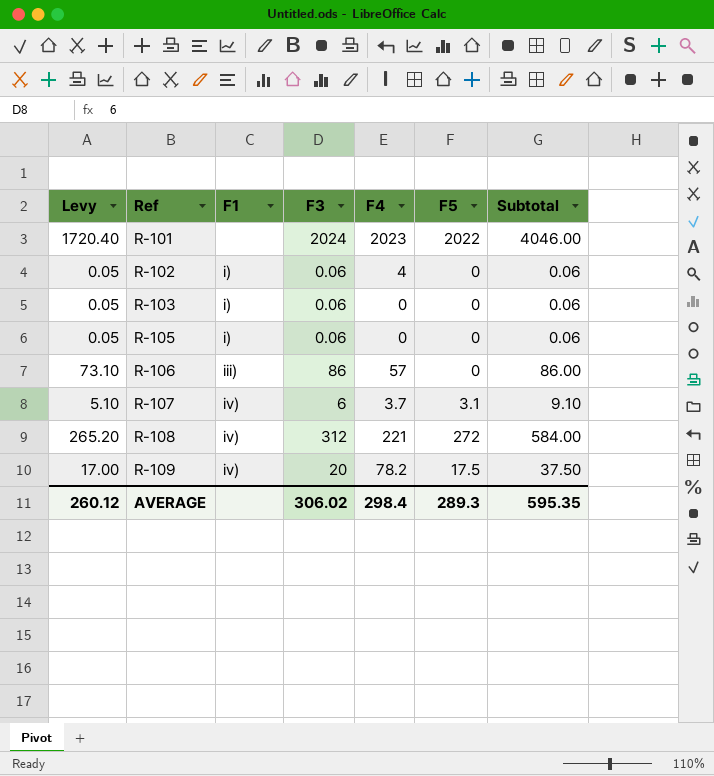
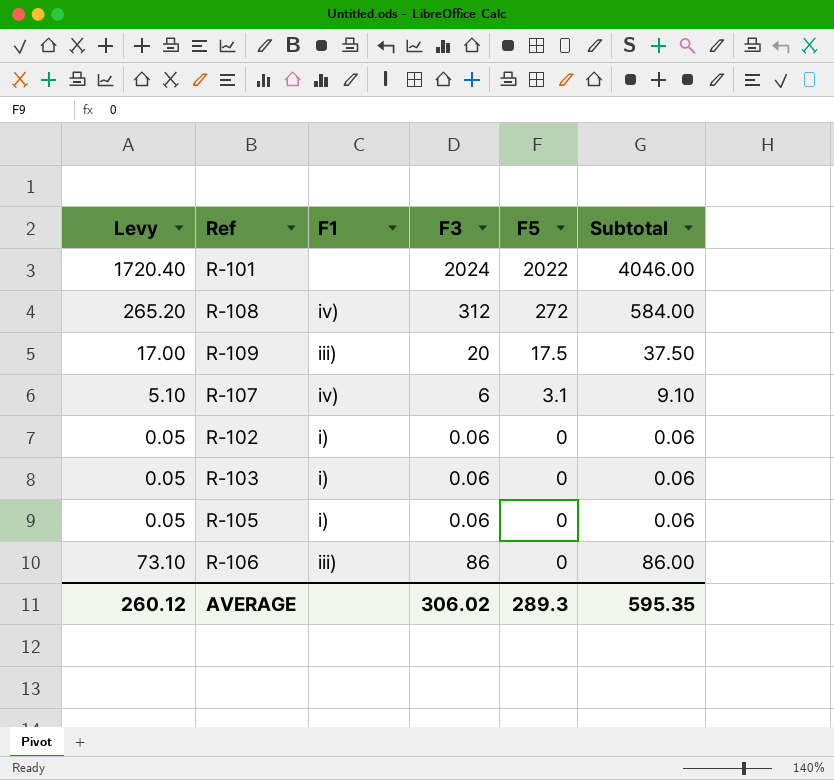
row order: Ref ascending -> F5 descending
column F4 | position: 5 -> none
R-109 | F1: iv) -> iii)

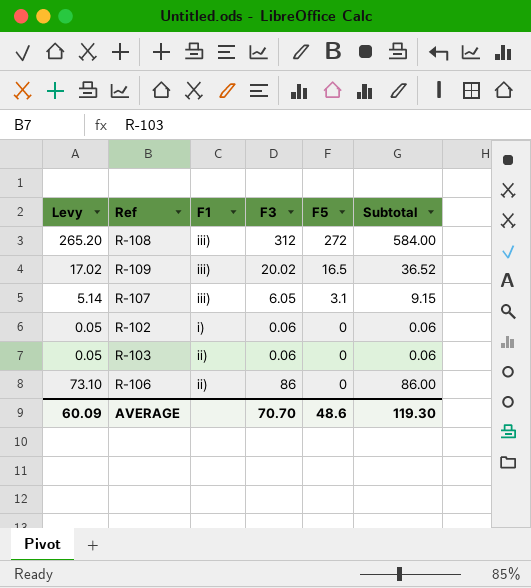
row R-101: 1720.40 | none | 2024 | 2022 | 4046.00 -> none
row R-105: 0.05 | i) | 0.06 | 0 | 0.06 -> none
R-108 | F1: iv) -> iii)
R-109 | Levy: 17.00 -> 17.02
R-109 | F3: 20 -> 20.02
R-109 | F5: 17.5 -> 16.5
R-109 | Subtotal: 37.50 -> 36.52
R-107 | Levy: 5.10 -> 5.14
R-107 | F1: iv) -> iii)
R-107 | F3: 6 -> 6.05
R-107 | Subtotal: 9.10 -> 9.15
R-103 | F1: i) -> ii)
R-106 | F1: iii) -> ii)
AVERAGE | Levy: 260.12 -> 60.09
AVERAGE | F3: 306.02 -> 70.70
AVERAGE | F5: 289.3 -> 48.6
AVERAGE | Subtotal: 595.35 -> 119.30

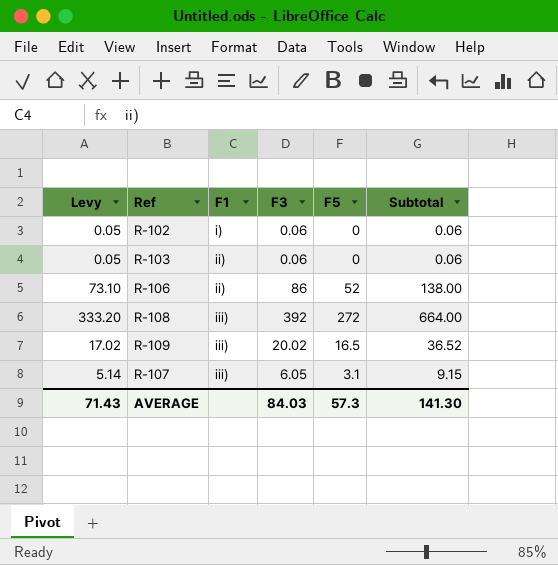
row order: F5 descending -> F1 ascending
R-106 | F5: 0 -> 52
R-106 | Subtotal: 86.00 -> 138.00
R-108 | Levy: 265.20 -> 333.20
R-108 | F3: 312 -> 392
R-108 | Subtotal: 584.00 -> 664.00
AVERAGE | Levy: 60.09 -> 71.43
AVERAGE | F3: 70.70 -> 84.03
AVERAGE | F5: 48.6 -> 57.3
AVERAGE | Subtotal: 119.30 -> 141.30

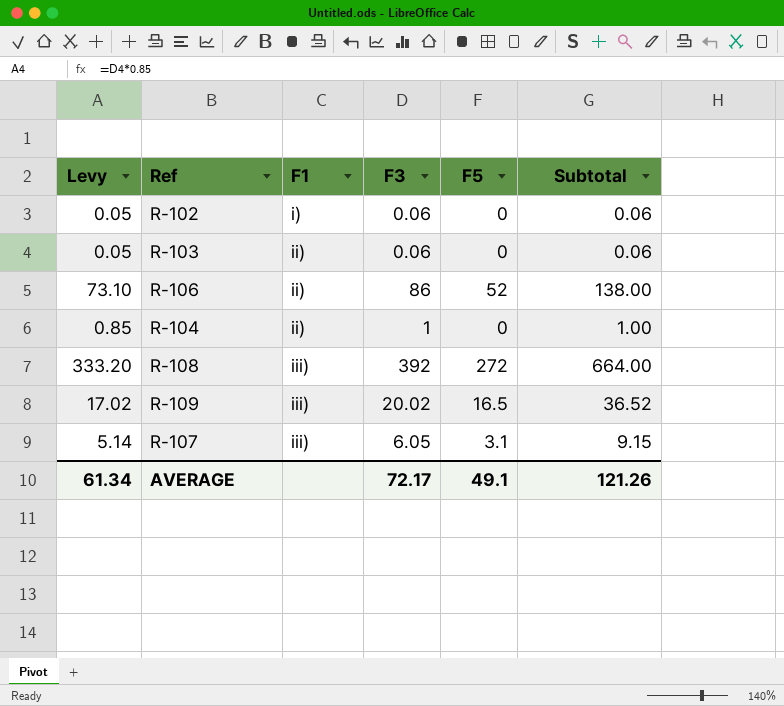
row R-104: none -> 0.85 | ii) | 1 | 0 | 1.00
AVERAGE | Levy: 71.43 -> 61.34
AVERAGE | F3: 84.03 -> 72.17
AVERAGE | F5: 57.3 -> 49.1
AVERAGE | Subtotal: 141.30 -> 121.26

